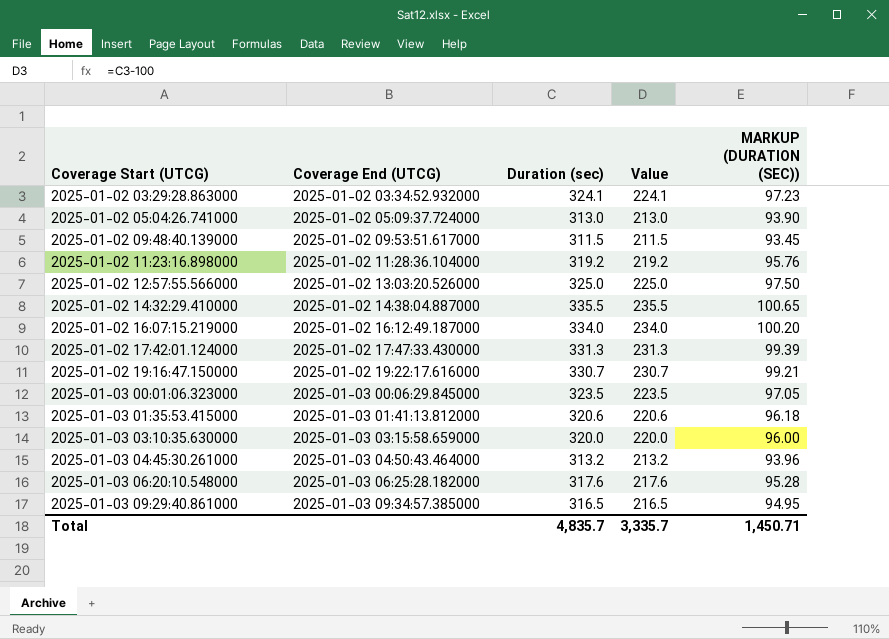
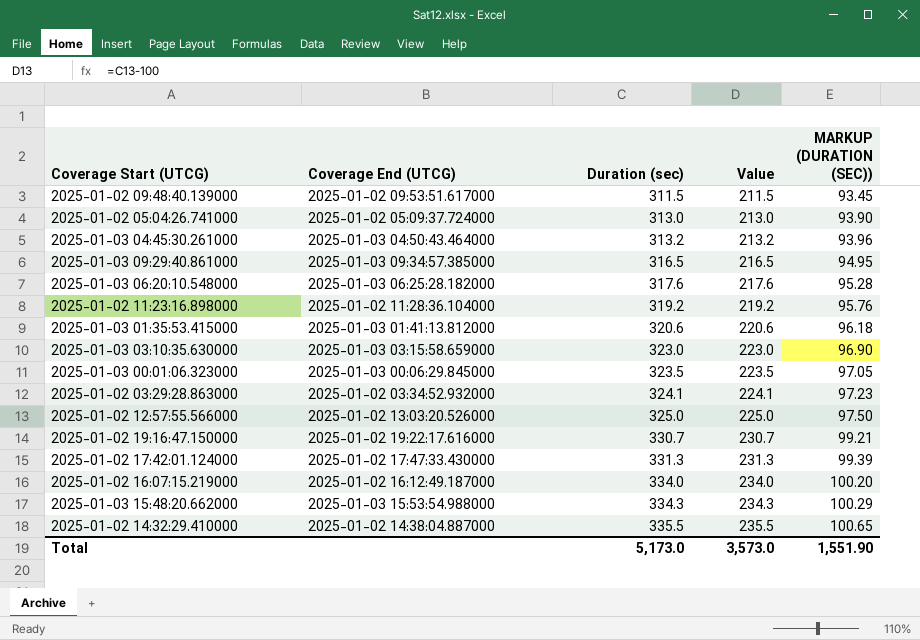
row order: Coverage Start (UTCG) ascending -> Duration (sec) ascending
2025-01-03 03:10:35.630000 | Duration (sec): 320.0 -> 323.0
2025-01-03 03:10:35.630000 | Value: 220.0 -> 223.0
2025-01-03 03:10:35.630000 | MARKUP (DURATION (SEC)): 96.00 -> 96.90
row 2025-01-03 15:48:20.662000: none -> 2025-01-03 15:53:54.988000 | 334.3 | 234.3 | 100.29
Total | Duration (sec): 4,835.7 -> 5,173.0
Total | Value: 3,335.7 -> 3,573.0
Total | MARKUP (DURATION (SEC)): 1,450.71 -> 1,551.90

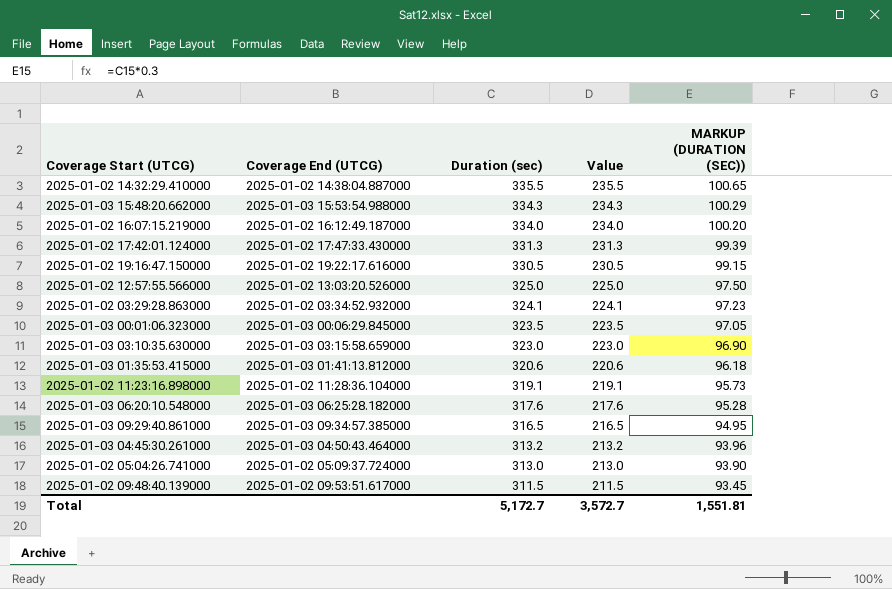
row order: Duration (sec) ascending -> Duration (sec) descending
2025-01-02 19:16:47.150000 | Duration (sec): 330.7 -> 330.5
2025-01-02 19:16:47.150000 | Value: 230.7 -> 230.5
2025-01-02 19:16:47.150000 | MARKUP (DURATION (SEC)): 99.21 -> 99.15
2025-01-02 11:23:16.898000 | Duration (sec): 319.2 -> 319.1
2025-01-02 11:23:16.898000 | Value: 219.2 -> 219.1
2025-01-02 11:23:16.898000 | MARKUP (DURATION (SEC)): 95.76 -> 95.73
Total | Duration (sec): 5,173.0 -> 5,172.7
Total | Value: 3,573.0 -> 3,572.7
Total | MARKUP (DURATION (SEC)): 1,551.90 -> 1,551.81

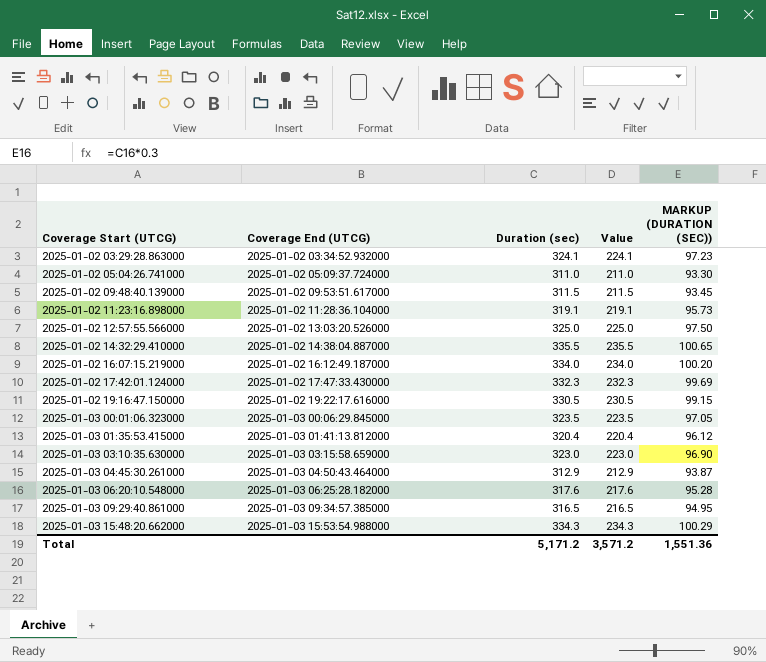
row order: Duration (sec) descending -> Coverage Start (UTCG) ascending
2025-01-02 05:04:26.741000 | Duration (sec): 313.0 -> 311.0
2025-01-02 05:04:26.741000 | Value: 213.0 -> 211.0
2025-01-02 05:04:26.741000 | MARKUP (DURATION (SEC)): 93.90 -> 93.30
2025-01-02 17:42:01.124000 | Duration (sec): 331.3 -> 332.3
2025-01-02 17:42:01.124000 | Value: 231.3 -> 232.3
2025-01-02 17:42:01.124000 | MARKUP (DURATION (SEC)): 99.39 -> 99.69
2025-01-03 01:35:53.415000 | Duration (sec): 320.6 -> 320.4
2025-01-03 01:35:53.415000 | Value: 220.6 -> 220.4
2025-01-03 01:35:53.415000 | MARKUP (DURATION (SEC)): 96.18 -> 96.12
2025-01-03 04:45:30.261000 | Duration (sec): 313.2 -> 312.9
2025-01-03 04:45:30.261000 | Value: 213.2 -> 212.9
2025-01-03 04:45:30.261000 | MARKUP (DURATION (SEC)): 93.96 -> 93.87
Total | Duration (sec): 5,172.7 -> 5,171.2
Total | Value: 3,572.7 -> 3,571.2
Total | MARKUP (DURATION (SEC)): 1,551.81 -> 1,551.36

